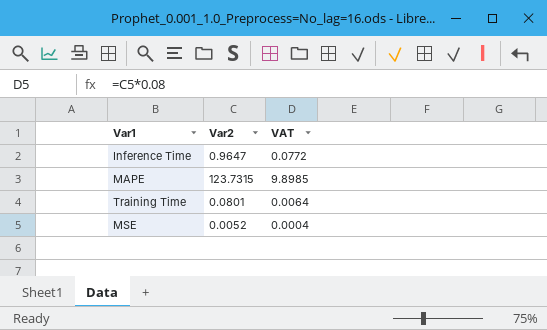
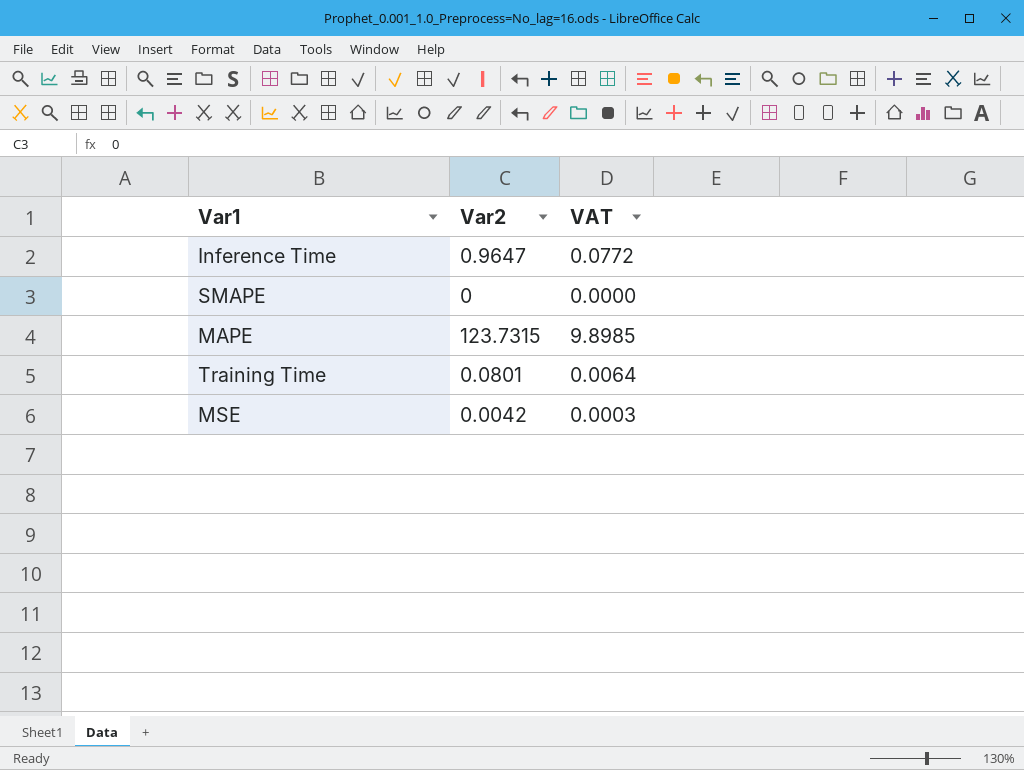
row SMAPE: none -> 0 | 0.0000
MSE | Var2: 0.0052 -> 0.0042
MSE | VAT: 0.0004 -> 0.0003

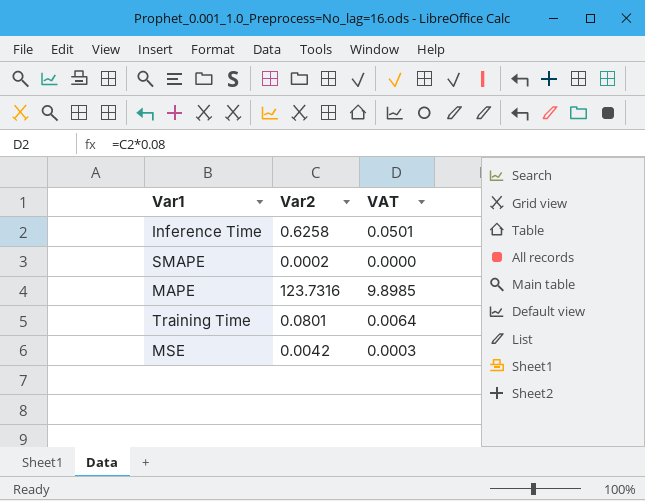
Inference Time | Var2: 0.9647 -> 0.6258
Inference Time | VAT: 0.0772 -> 0.0501
SMAPE | Var2: 0 -> 0.0002
MAPE | Var2: 123.7315 -> 123.7316

